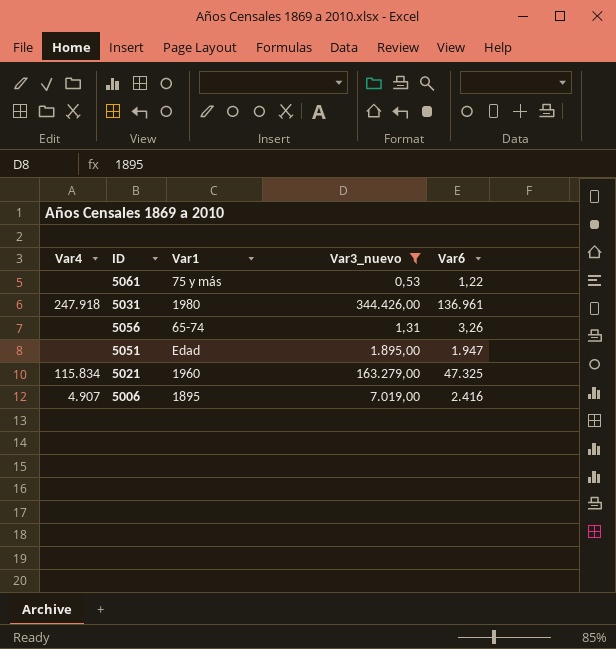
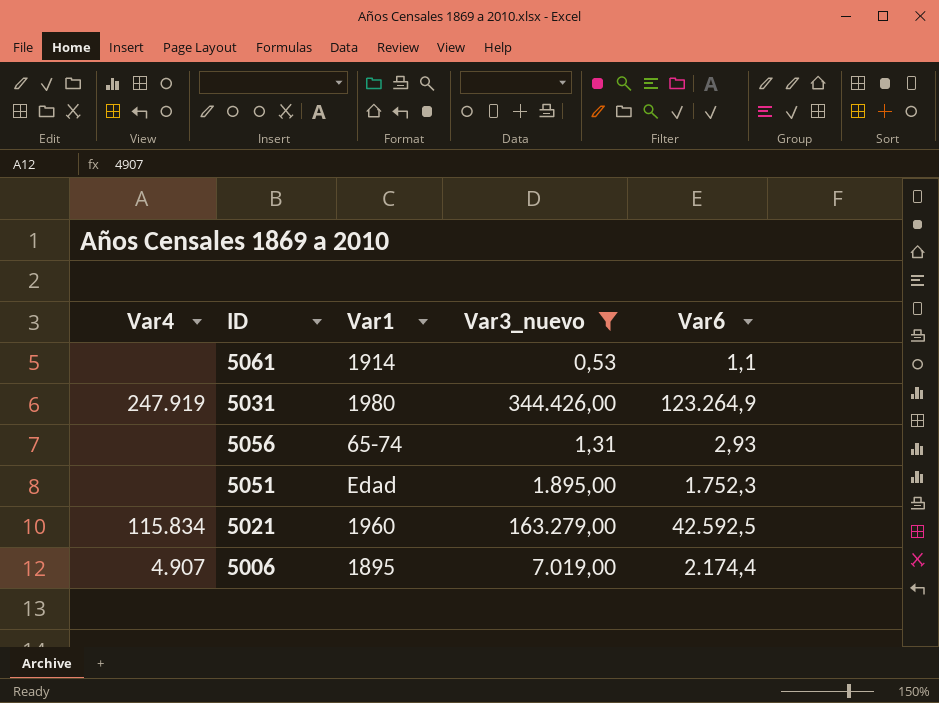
5061 | Var1: 75 y más -> 1914
5061 | Var6: 1,22 -> 1,1
5031 | Var4: 247.918 -> 247.919
5031 | Var6: 136.961 -> 123.264,9
5056 | Var6: 3,26 -> 2,93
5051 | Var6: 1.947 -> 1.752,3
5021 | Var6: 47.325 -> 42.592,5
5006 | Var6: 2.416 -> 2.174,4

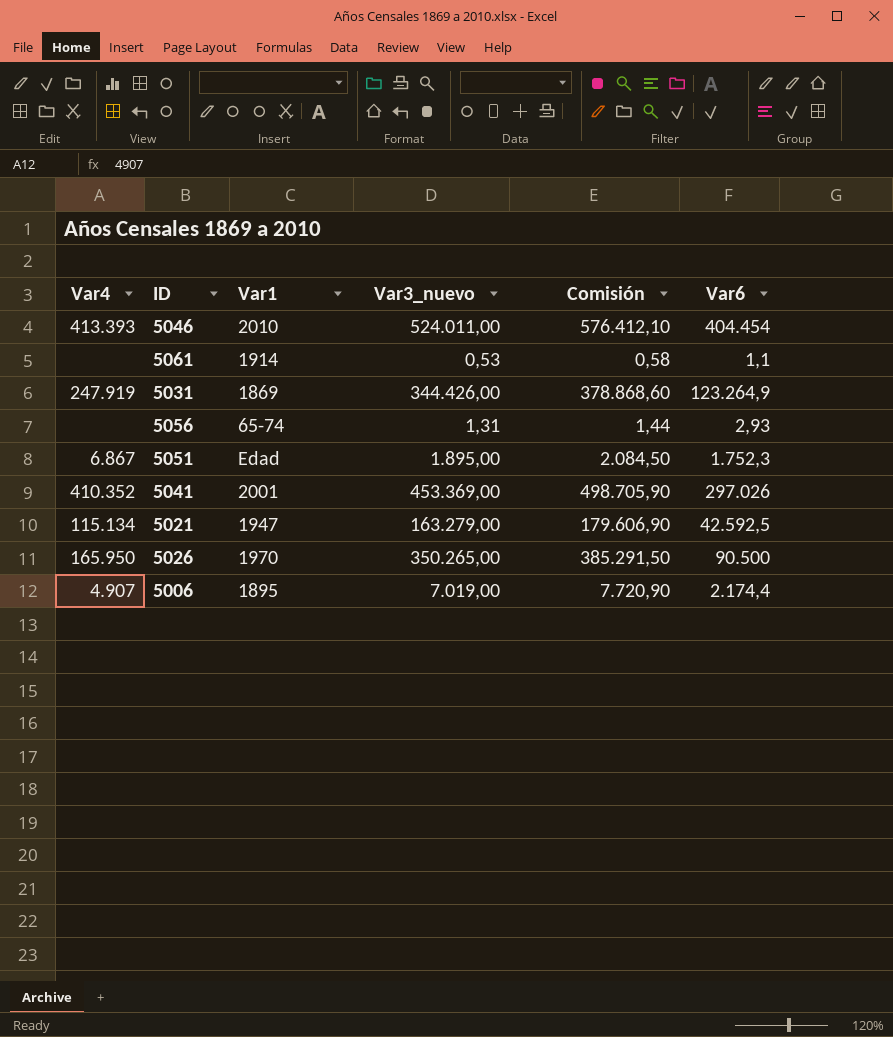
filter: Var3_nuevo <= 344.426,00 -> none
column Comisión | formula: none -> [Var3_nuevo] * 1,1
5031 | Var1: 1980 -> 1869
5051 | Var4: none -> 6.867
5021 | Var4: 115.834 -> 115.134
5021 | Var1: 1960 -> 1947

